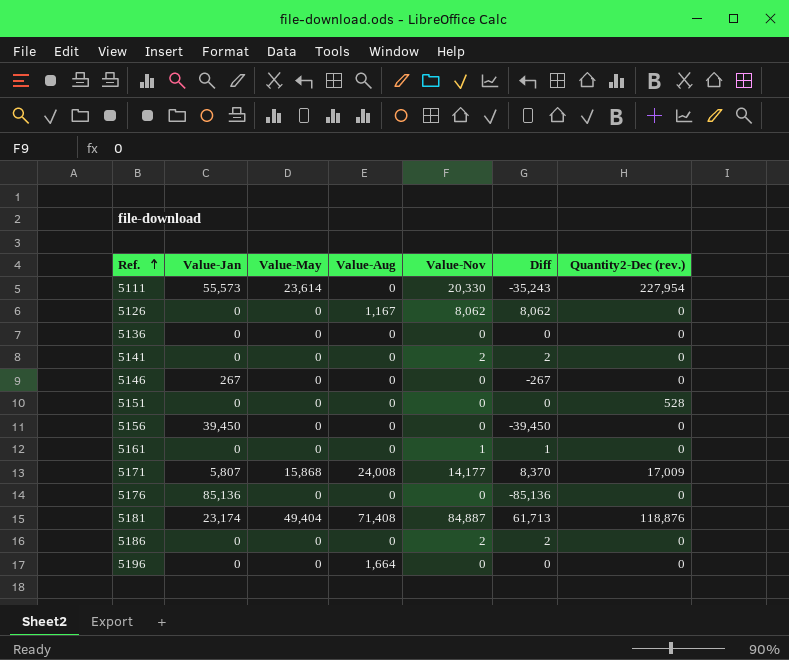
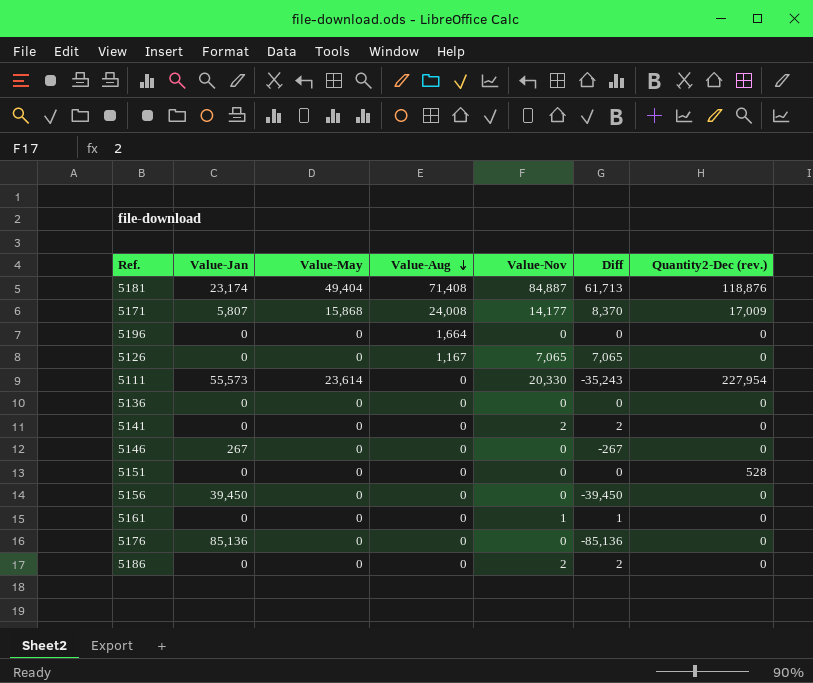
row order: Ref. ascending -> Value-Aug descending
5126 | Value-Nov: 8,062 -> 7,065
5126 | Diff: 8,062 -> 7,065

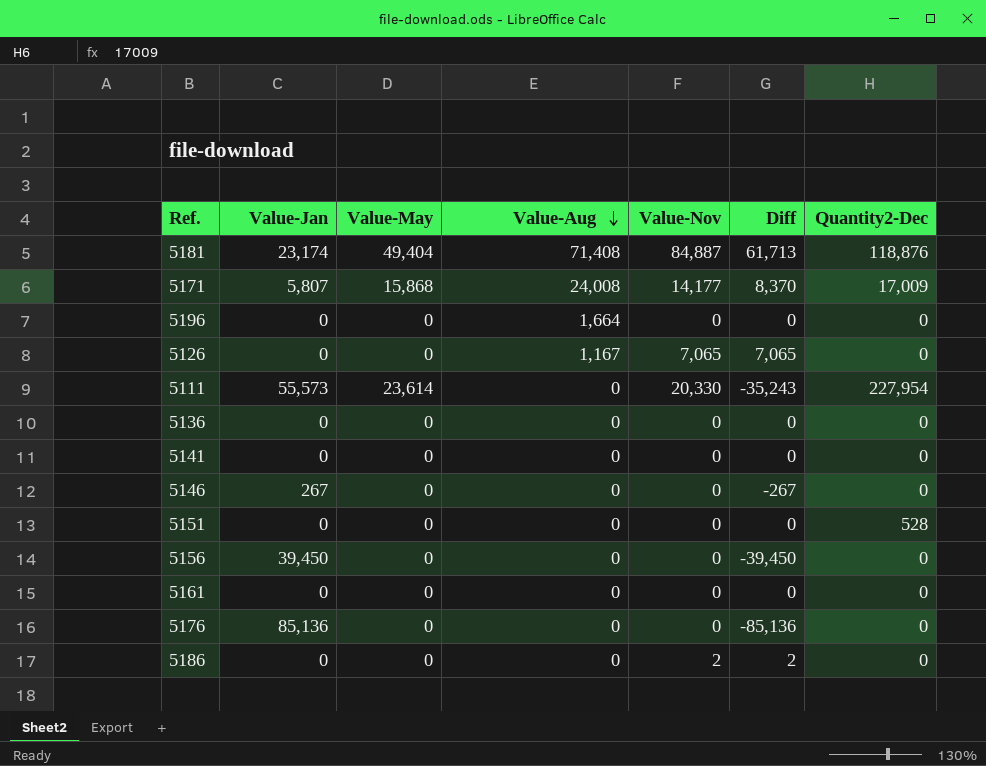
column name: Quantity2-Dec (rev.) -> Quantity2-Dec
5141 | Value-Nov: 2 -> 0
5141 | Diff: 2 -> 0
5161 | Value-Nov: 1 -> 0
5161 | Diff: 1 -> 0

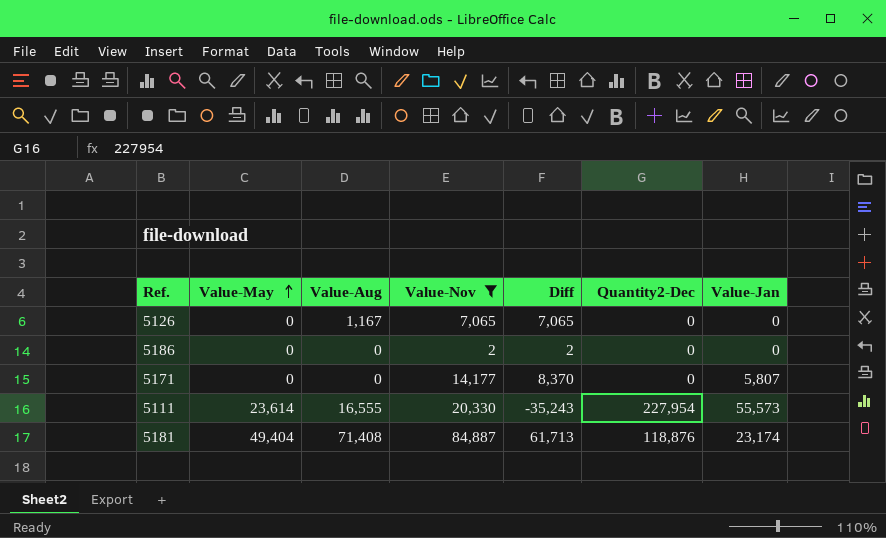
filter: none -> Value-Nov != 0
row order: Value-Aug descending -> Value-May ascending
column Value-Jan | position: 2 -> 7
5171 | Value-May: 15,868 -> 0
5171 | Value-Aug: 24,008 -> 0
5171 | Quantity2-Dec: 17,009 -> 0
5111 | Value-Aug: 0 -> 16,555

